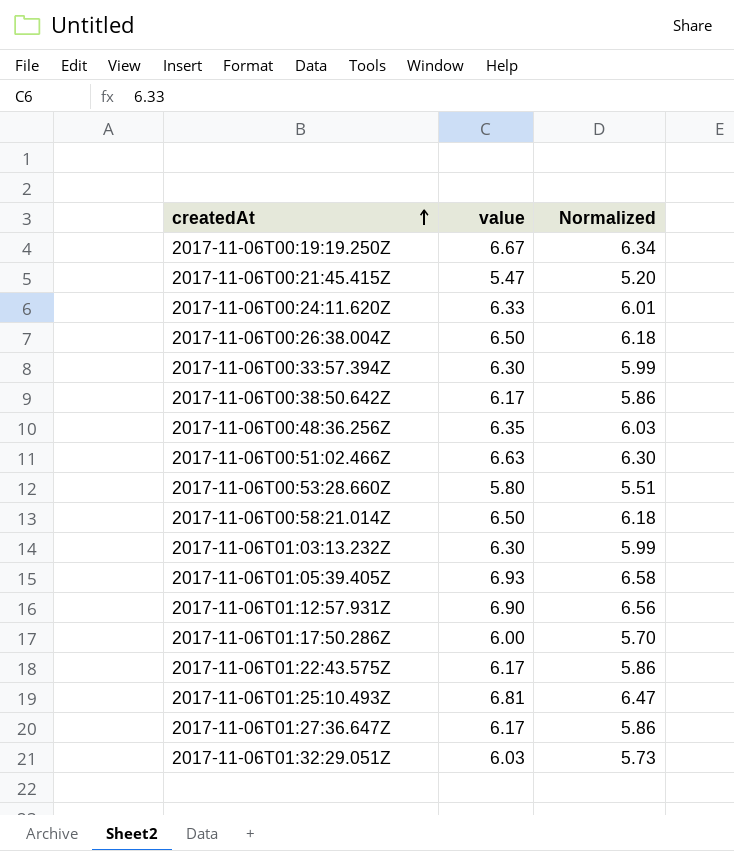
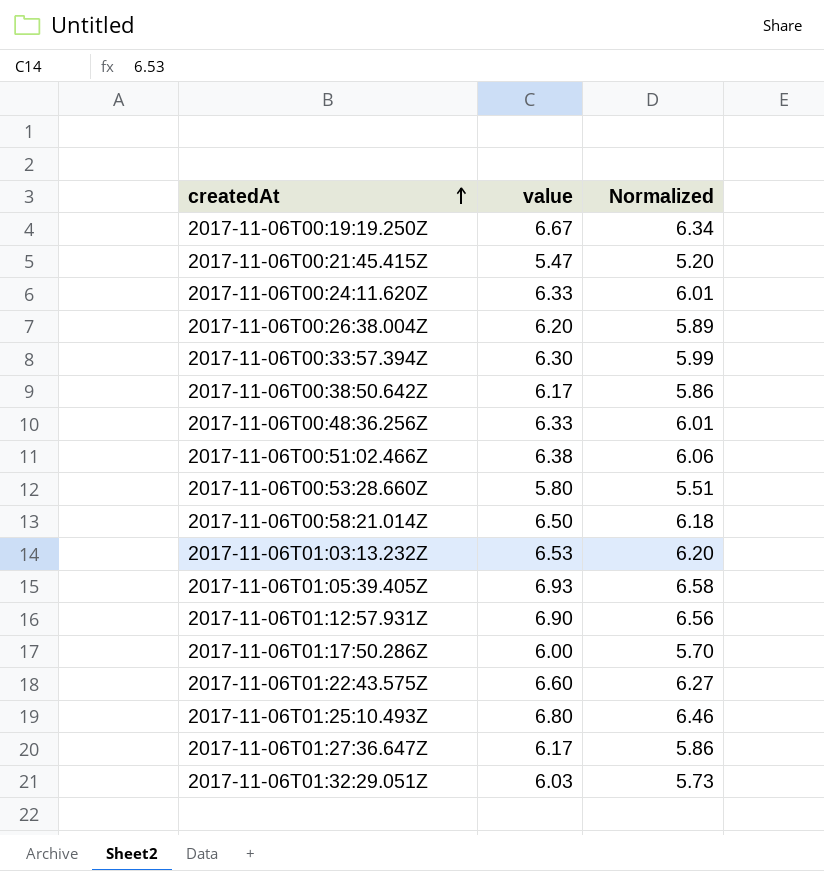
2017-11-06T00:26:38.004Z | value: 6.50 -> 6.20
2017-11-06T00:26:38.004Z | Normalized: 6.18 -> 5.89
2017-11-06T00:48:36.256Z | value: 6.35 -> 6.33
2017-11-06T00:48:36.256Z | Normalized: 6.03 -> 6.01
2017-11-06T00:51:02.466Z | value: 6.63 -> 6.38
2017-11-06T00:51:02.466Z | Normalized: 6.30 -> 6.06
2017-11-06T01:03:13.232Z | value: 6.30 -> 6.53
2017-11-06T01:03:13.232Z | Normalized: 5.99 -> 6.20
2017-11-06T01:22:43.575Z | value: 6.17 -> 6.60
2017-11-06T01:22:43.575Z | Normalized: 5.86 -> 6.27
2017-11-06T01:25:10.493Z | value: 6.81 -> 6.80
2017-11-06T01:25:10.493Z | Normalized: 6.47 -> 6.46

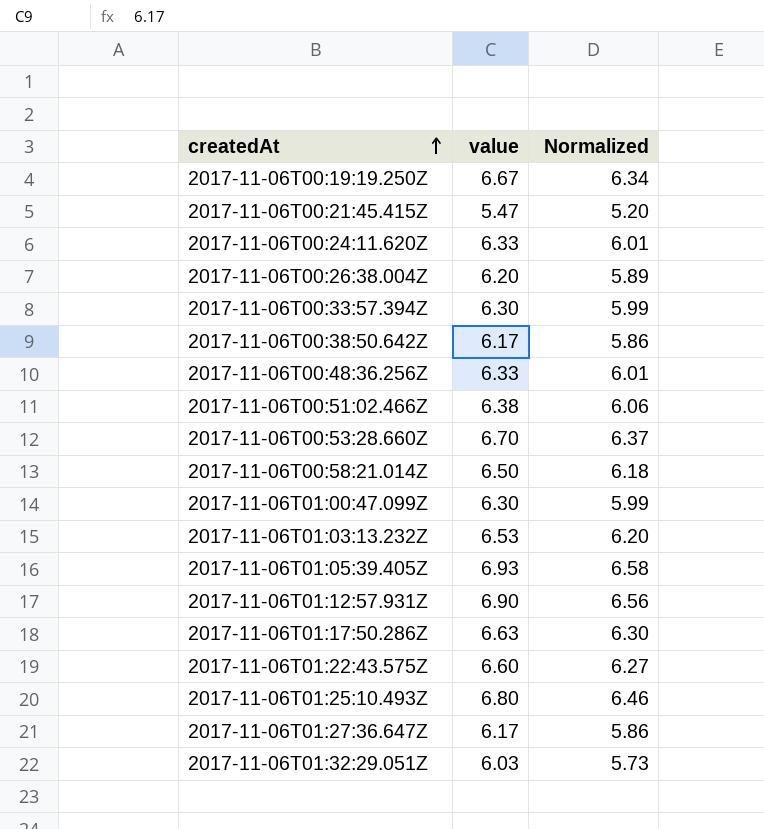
2017-11-06T00:53:28.660Z | value: 5.80 -> 6.70
2017-11-06T00:53:28.660Z | Normalized: 5.51 -> 6.37
row 2017-11-06T01:00:47.099Z: none -> 6.30 | 5.99
2017-11-06T01:17:50.286Z | value: 6.00 -> 6.63
2017-11-06T01:17:50.286Z | Normalized: 5.70 -> 6.30

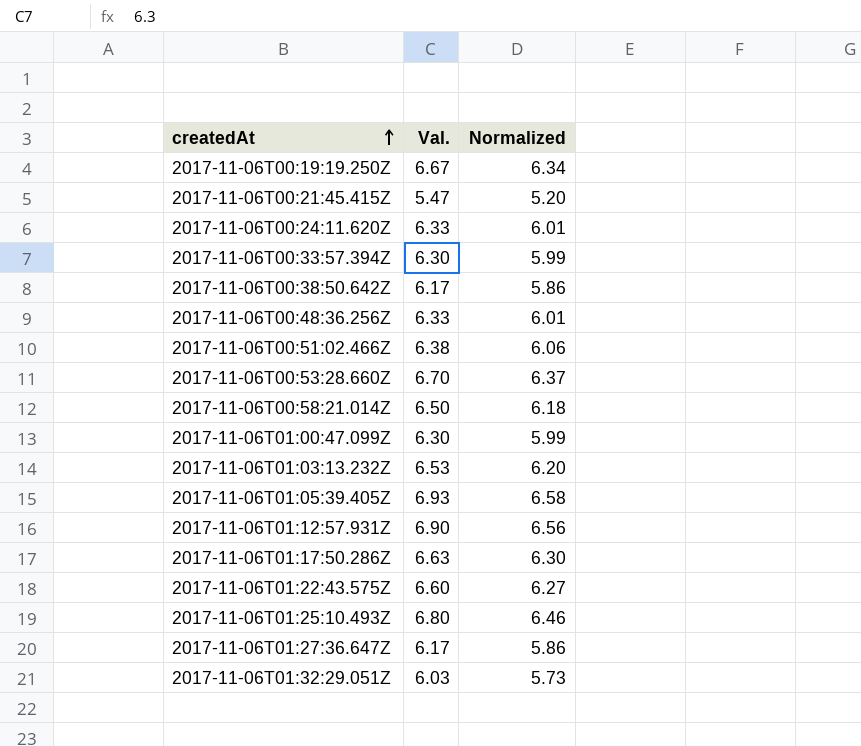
column name: value -> Val.
row 2017-11-06T00:26:38.004Z: 6.20 | 5.89 -> none

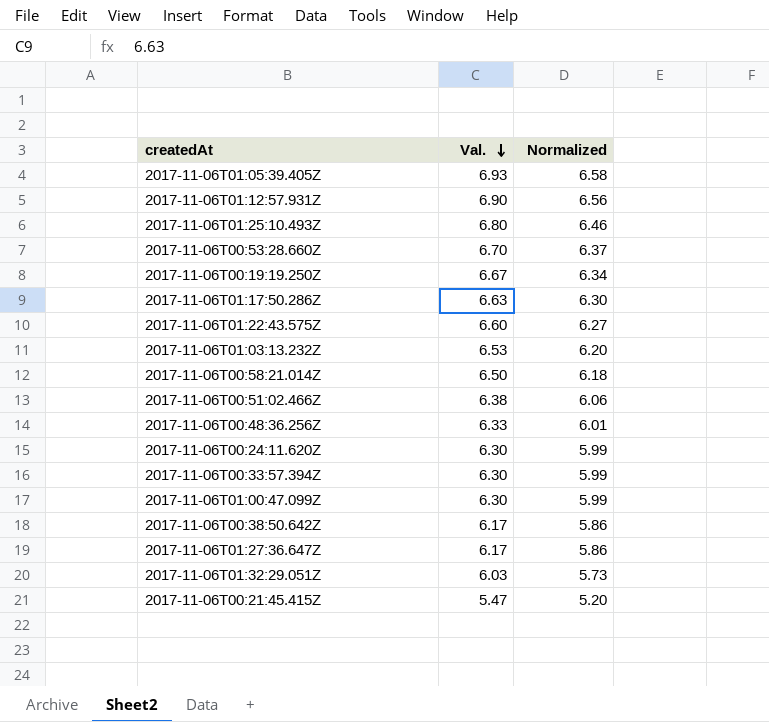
row order: createdAt ascending -> Val. descending
2017-11-06T00:24:11.620Z | Val.: 6.33 -> 6.30
2017-11-06T00:24:11.620Z | Normalized: 6.01 -> 5.99

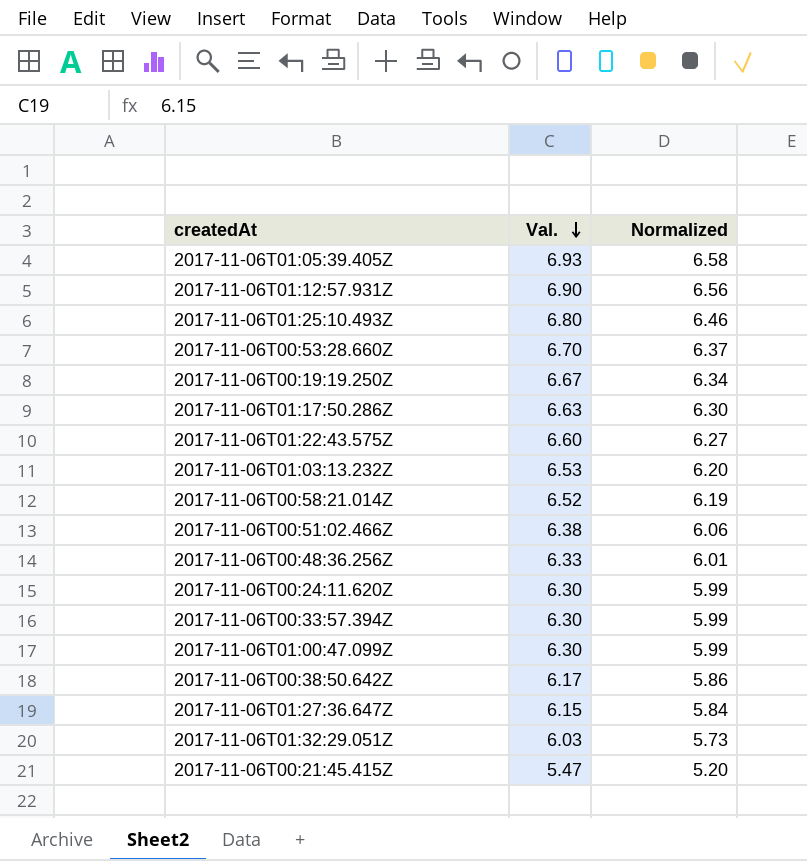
2017-11-06T00:58:21.014Z | Val.: 6.50 -> 6.52
2017-11-06T00:58:21.014Z | Normalized: 6.18 -> 6.19
2017-11-06T01:27:36.647Z | Val.: 6.17 -> 6.15
2017-11-06T01:27:36.647Z | Normalized: 5.86 -> 5.84

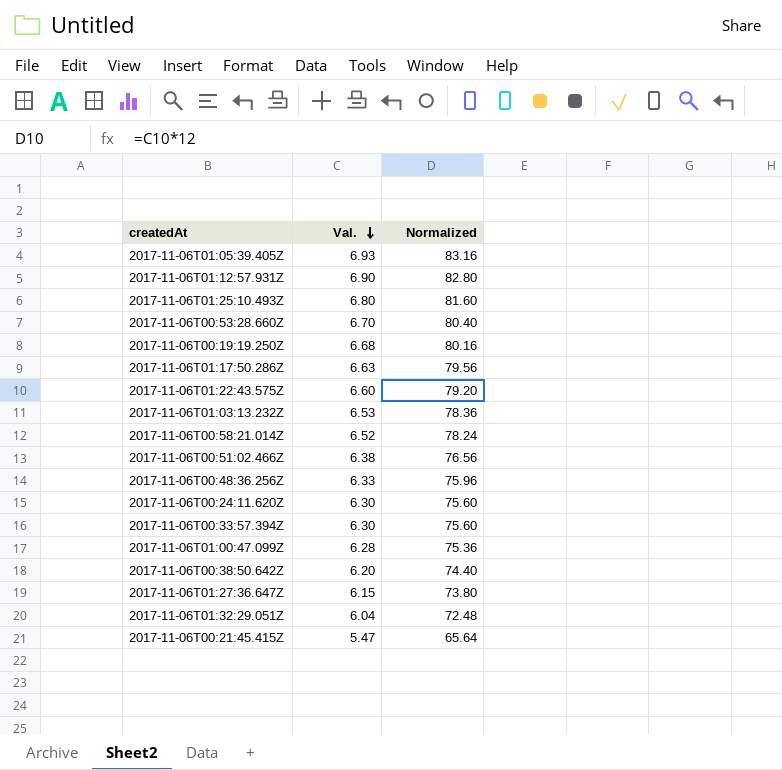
column Normalized | formula: [Val.] * 0.95 -> [Val.] * 12
2017-11-06T00:19:19.250Z | Val.: 6.67 -> 6.68
2017-11-06T01:00:47.099Z | Val.: 6.30 -> 6.28
2017-11-06T00:38:50.642Z | Val.: 6.17 -> 6.20
2017-11-06T01:32:29.051Z | Val.: 6.03 -> 6.04

